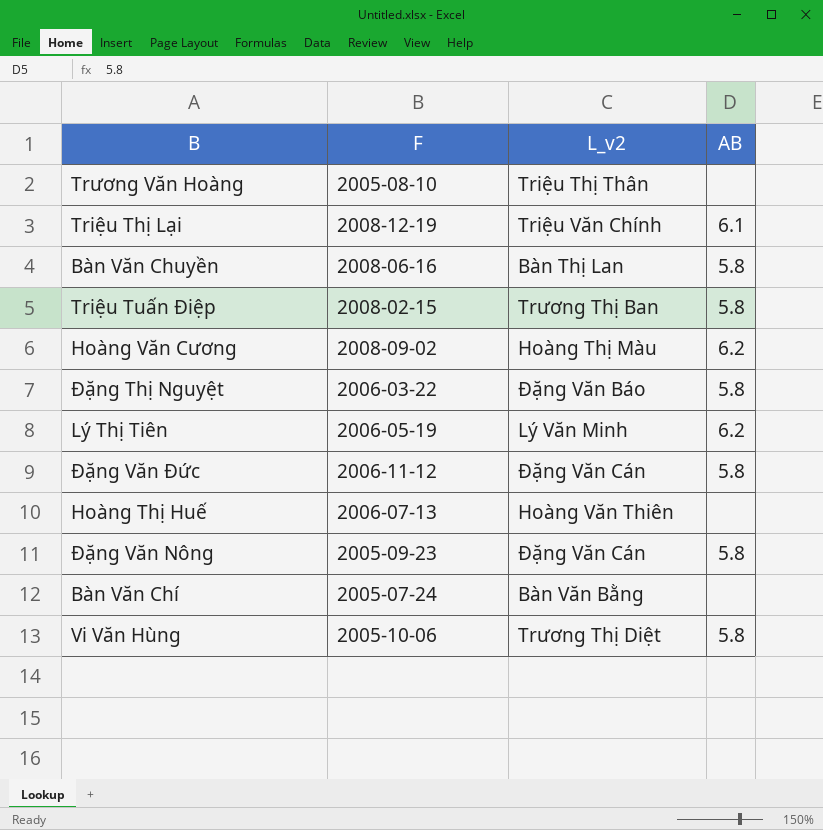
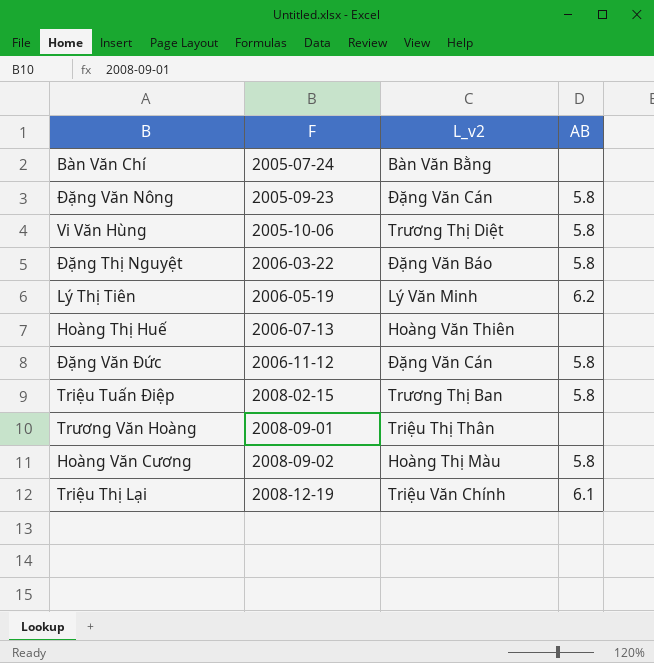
row order: none -> F ascending
row Bàn Văn Chuyền: 2008-06-16 | Bàn Thị Lan | 5.8 -> none
Trương Văn Hoàng | F: 2005-08-10 -> 2008-09-01
Hoàng Văn Cương | AB: 6.2 -> 5.8

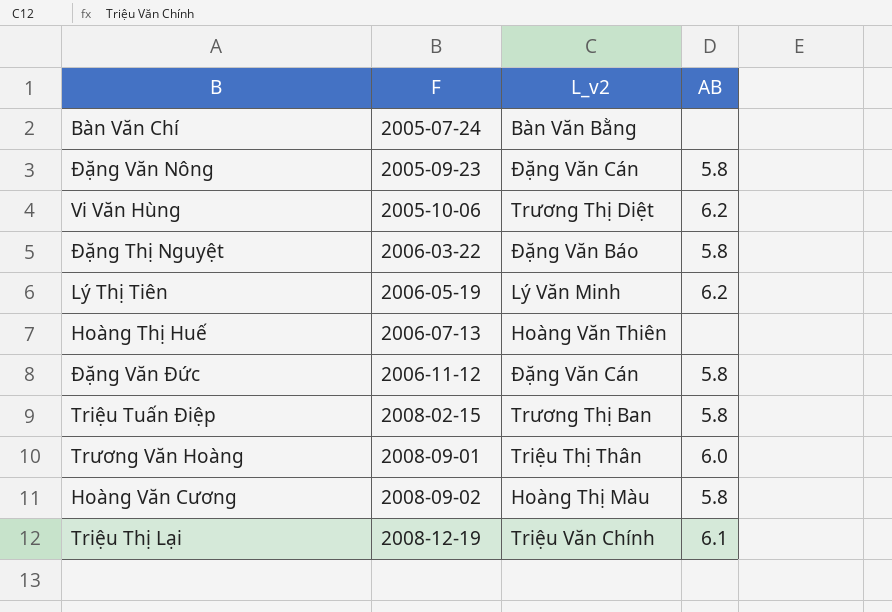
Vi Văn Hùng | AB: 5.8 -> 6.2
Trương Văn Hoàng | AB: none -> 6.0

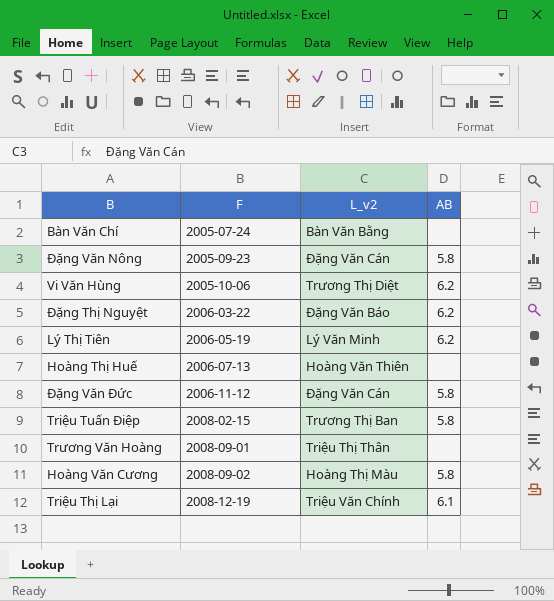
Đặng Thị Nguyệt | AB: 5.8 -> 6.2
Trương Văn Hoàng | AB: 6.0 -> none

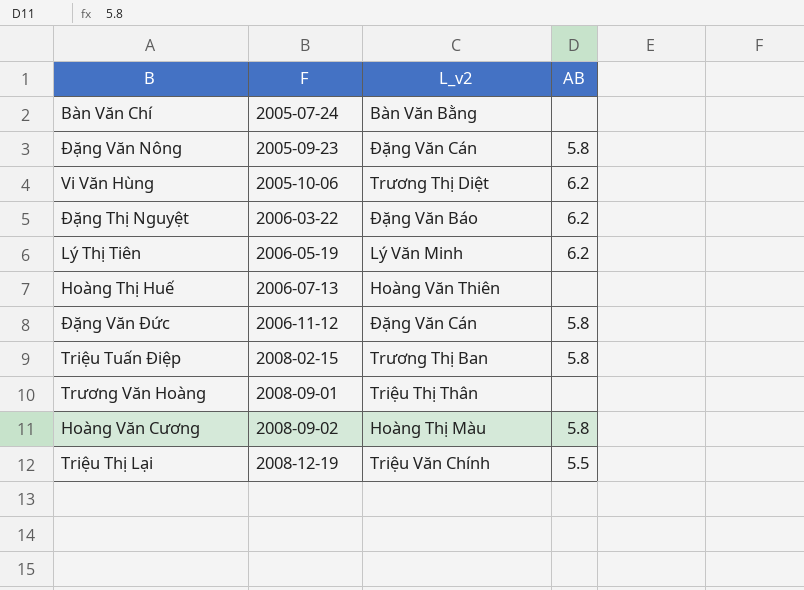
Triệu Thị Lại | AB: 6.1 -> 5.5

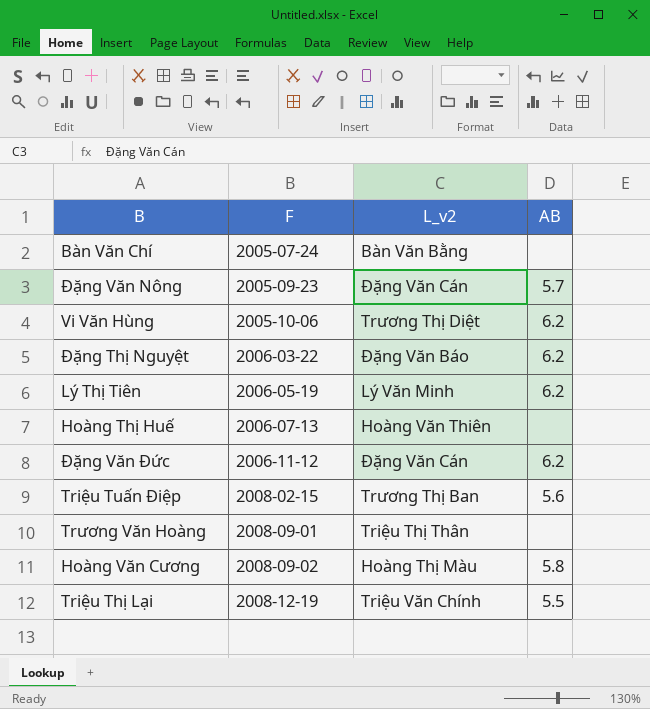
Đặng Văn Nông | AB: 5.8 -> 5.7
Đặng Văn Đức | AB: 5.8 -> 6.2
Triệu Tuấn Điệp | AB: 5.8 -> 5.6

